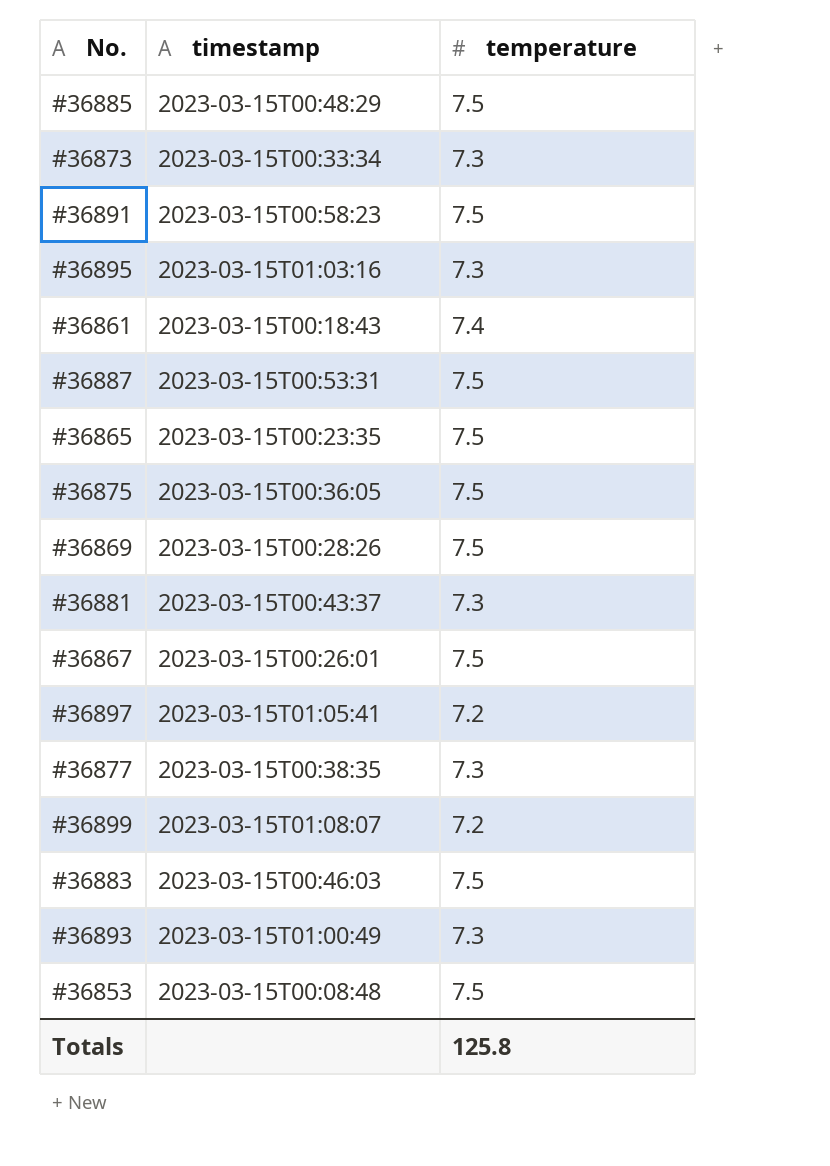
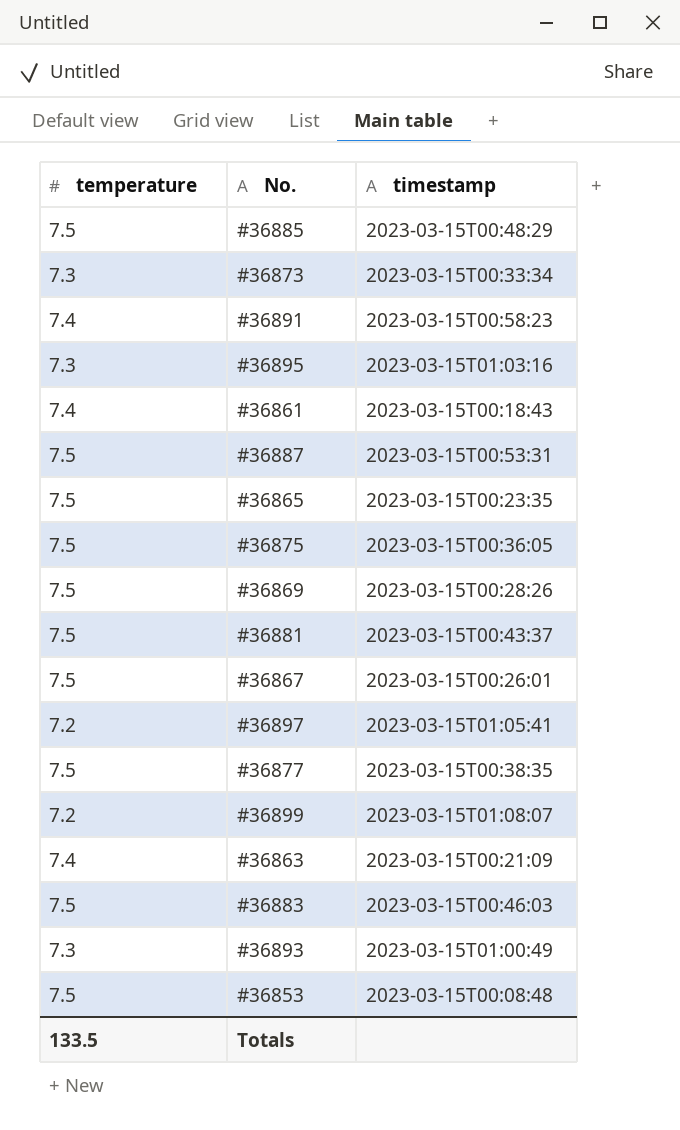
column temperature | position: 3 -> 1
#36891 | temperature: 7.5 -> 7.4
#36881 | temperature: 7.3 -> 7.5
#36877 | temperature: 7.3 -> 7.5
row #36863: none -> 7.4 | 2023-03-15T00:21:09
Totals | temperature: 125.8 -> 133.5

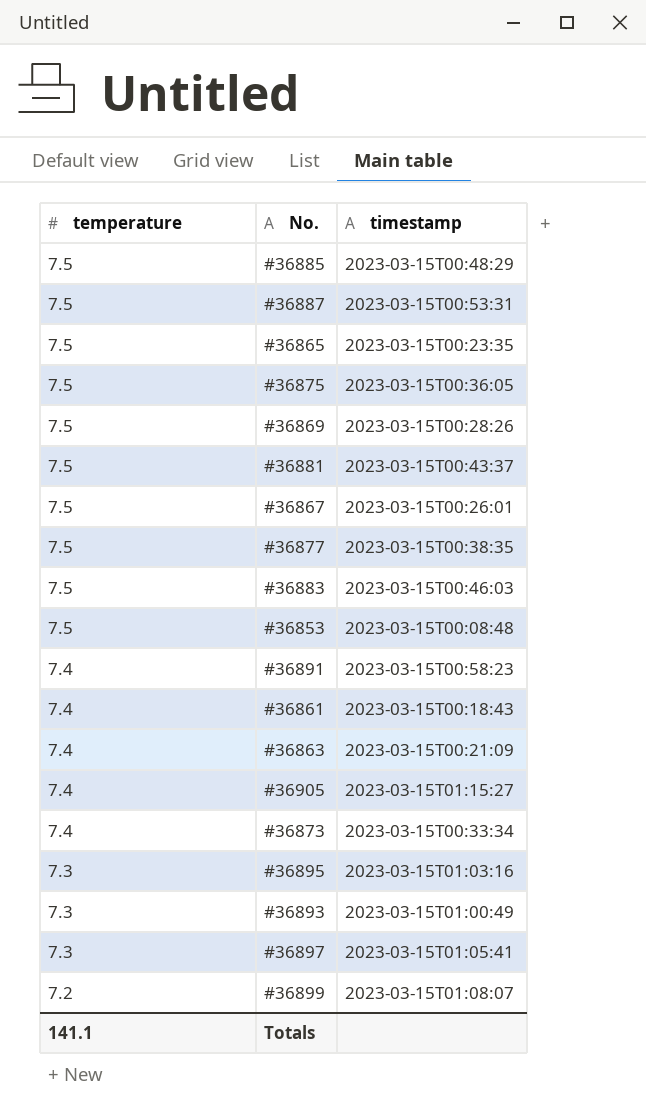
row order: none -> temperature descending
row #36905: none -> 7.4 | 2023-03-15T01:15:27
#36873 | temperature: 7.3 -> 7.4
#36897 | temperature: 7.2 -> 7.3
Totals | temperature: 133.5 -> 141.1

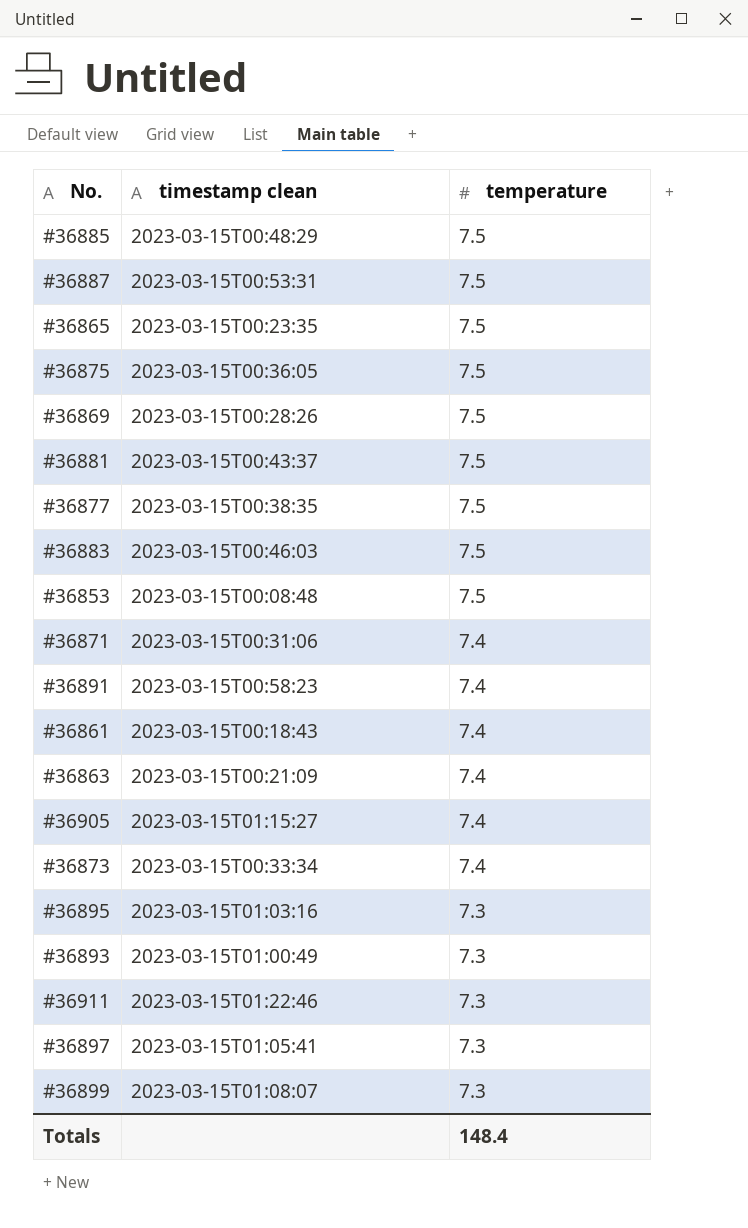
column name: timestamp -> timestamp clean
column temperature | position: 1 -> 3
row #36867: 7.5 | 2023-03-15T00:26:01 -> none
row #36871: none -> 2023-03-15T00:31:06 | 7.4
row #36911: none -> 2023-03-15T01:22:46 | 7.3
#36899 | temperature: 7.2 -> 7.3
Totals | temperature: 141.1 -> 148.4

